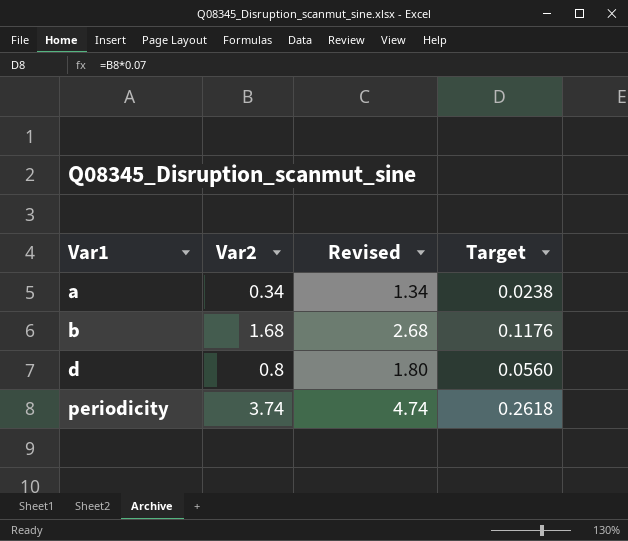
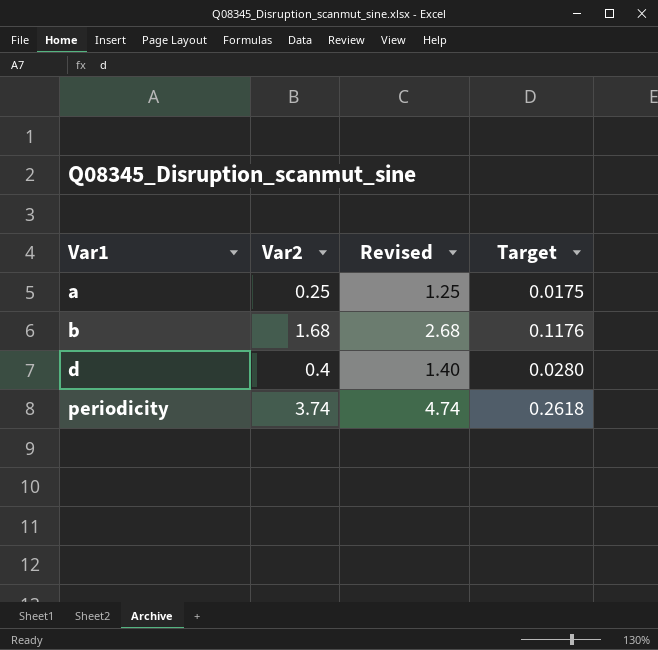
a | Var2: 0.34 -> 0.25
a | Revised: 1.34 -> 1.25
a | Target: 0.0238 -> 0.0175
d | Var2: 0.8 -> 0.4
d | Revised: 1.80 -> 1.40
d | Target: 0.0560 -> 0.0280

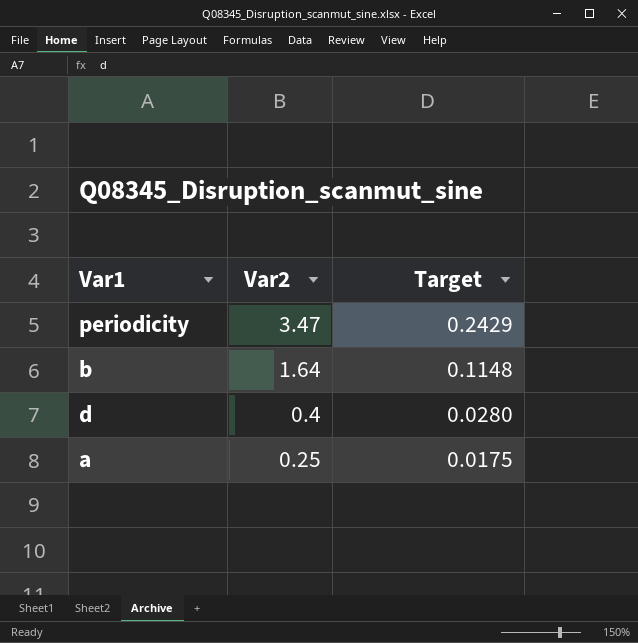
row order: Var1 ascending -> Var2 descending
column Revised | formula: [Var2] + 1 -> none
periodicity | Var2: 3.74 -> 3.47
periodicity | Target: 0.2618 -> 0.2429
b | Var2: 1.68 -> 1.64
b | Target: 0.1176 -> 0.1148

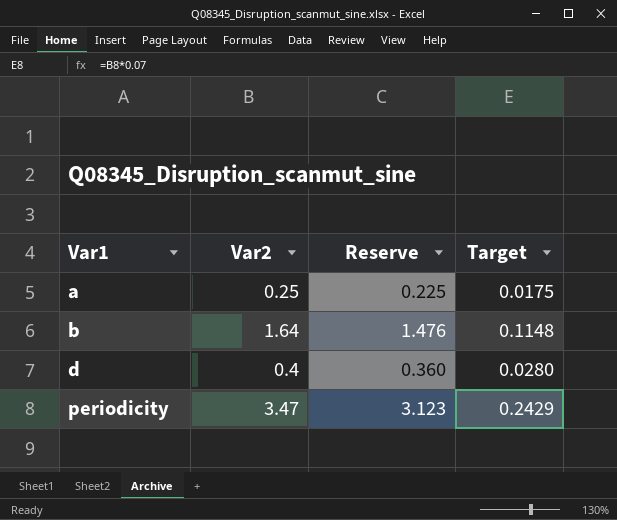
row order: Var2 descending -> Var1 ascending
column Reserve | formula: none -> [Var2] * 0.9

